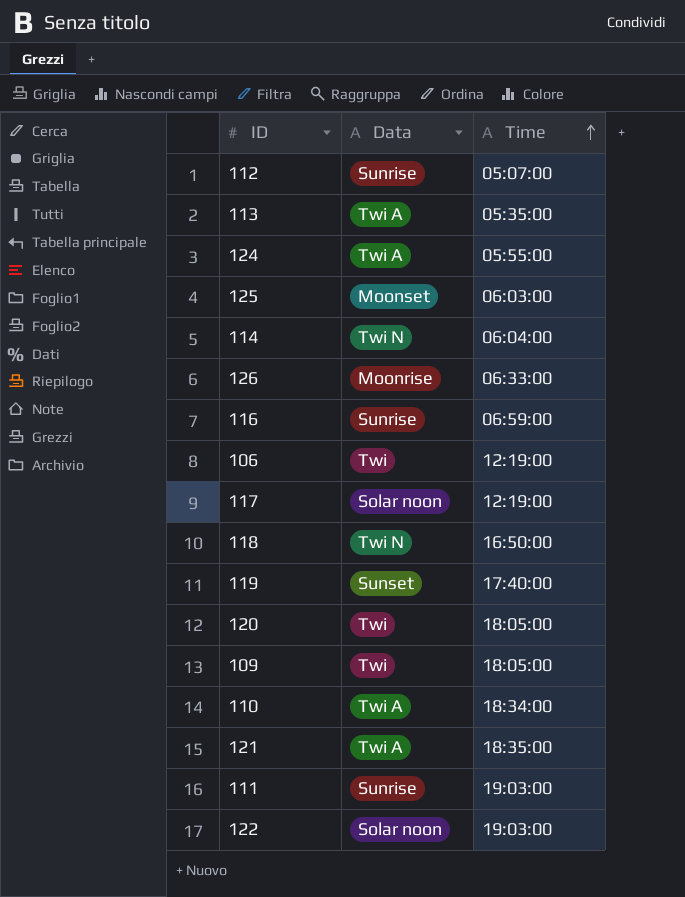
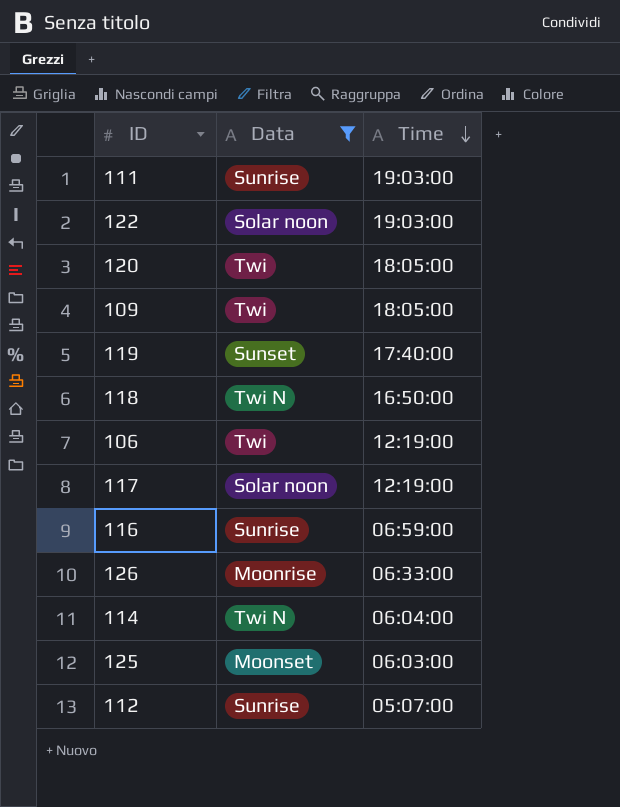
filter: none -> Data != Twi A
row order: Time ascending -> Time descending

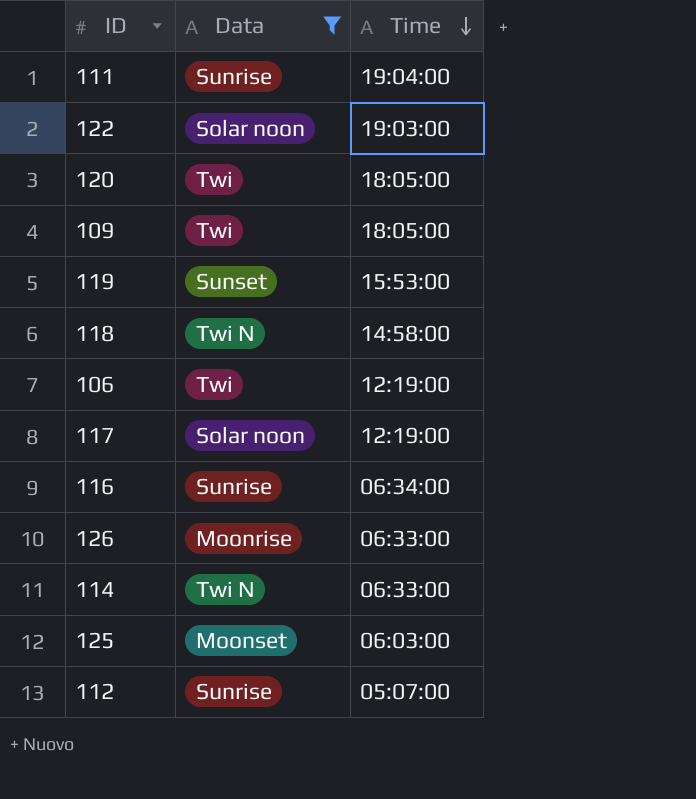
111 | Time: 19:03:00 -> 19:04:00
119 | Time: 17:40:00 -> 15:53:00
118 | Time: 16:50:00 -> 14:58:00
116 | Time: 06:59:00 -> 06:34:00
114 | Time: 06:04:00 -> 06:33:00

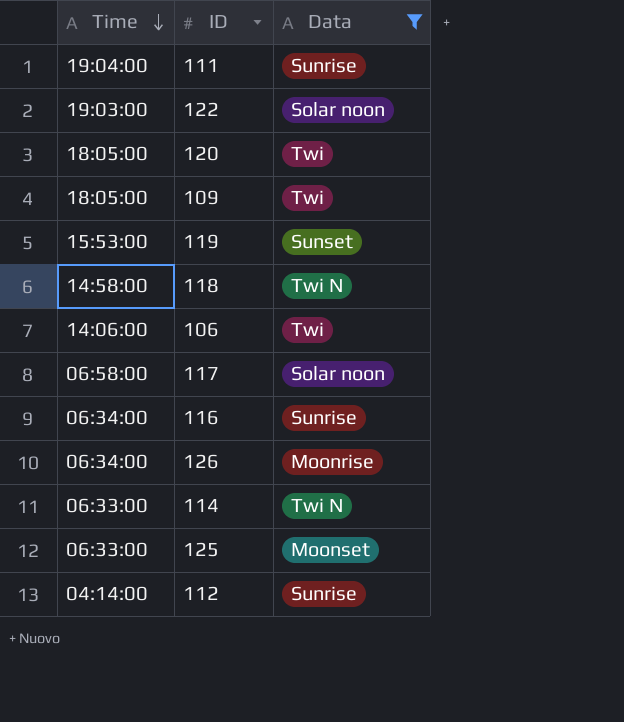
column Time | position: 3 -> 1
106 | Time: 12:19:00 -> 14:06:00
117 | Time: 12:19:00 -> 06:58:00
126 | Time: 06:33:00 -> 06:34:00
125 | Time: 06:03:00 -> 06:33:00
112 | Time: 05:07:00 -> 04:14:00

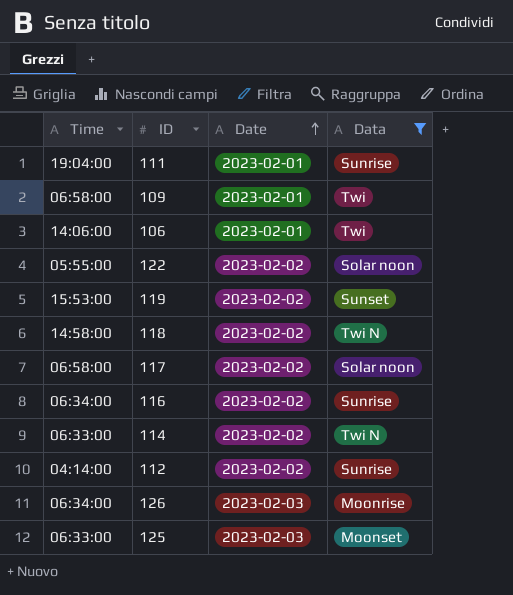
row order: Time descending -> Date ascending
column Date | position: none -> 3
row 120: 18:05:00 | Twi -> none
109 | Time: 18:05:00 -> 06:58:00
122 | Time: 19:03:00 -> 05:55:00

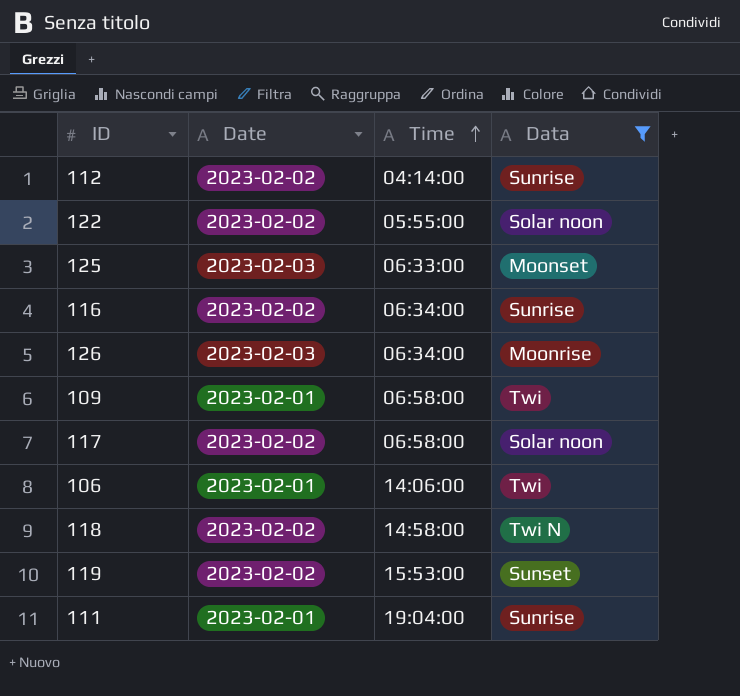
row order: Date ascending -> Time ascending
column Time | position: 1 -> 3
row 114: 06:33:00 | 2023-02-02 | Twi N -> none

